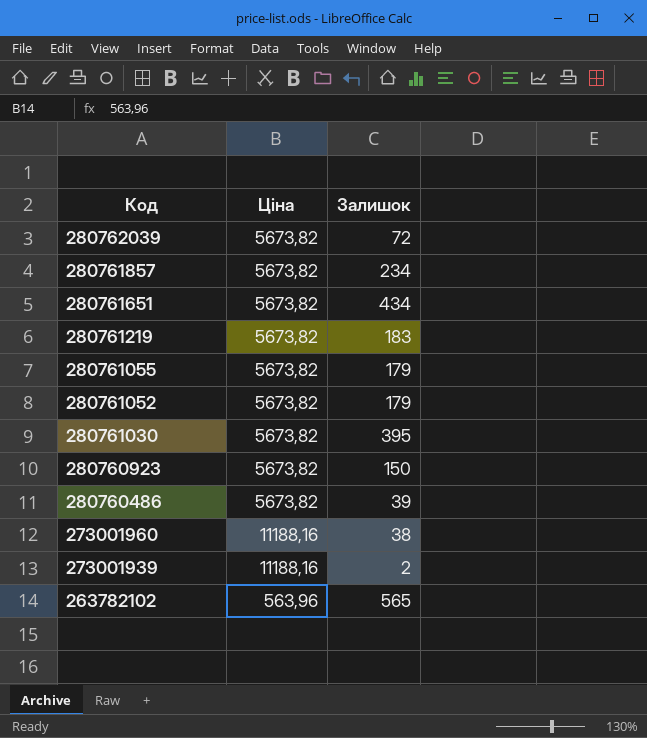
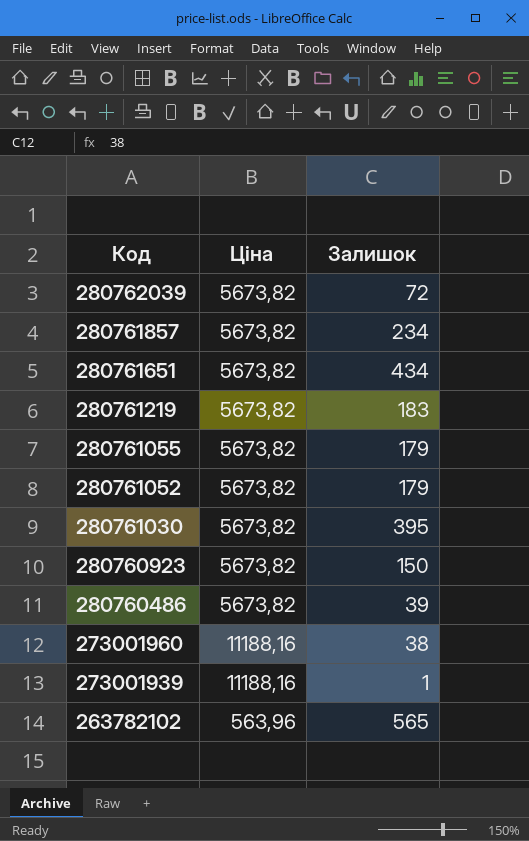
273001939 | Залишок: 2 -> 1

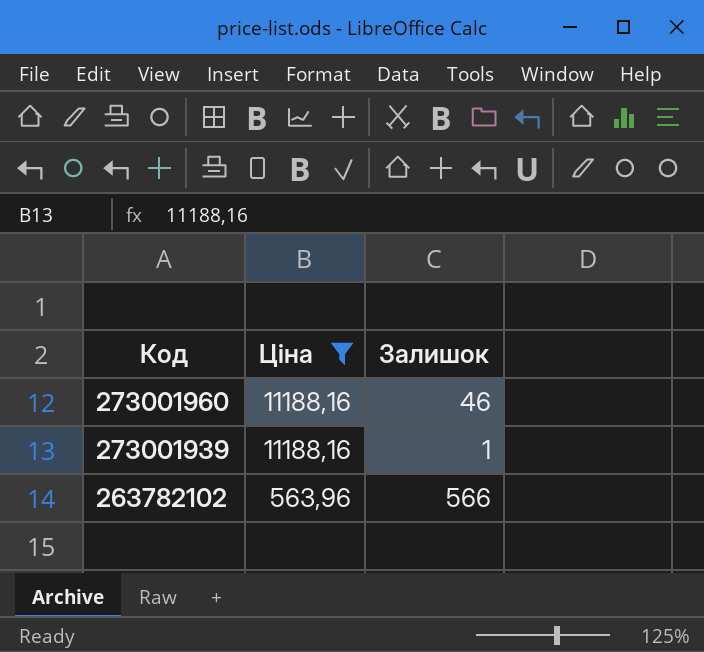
filter: none -> Ціна != 5673,82
273001960 | Залишок: 38 -> 46
263782102 | Залишок: 565 -> 566

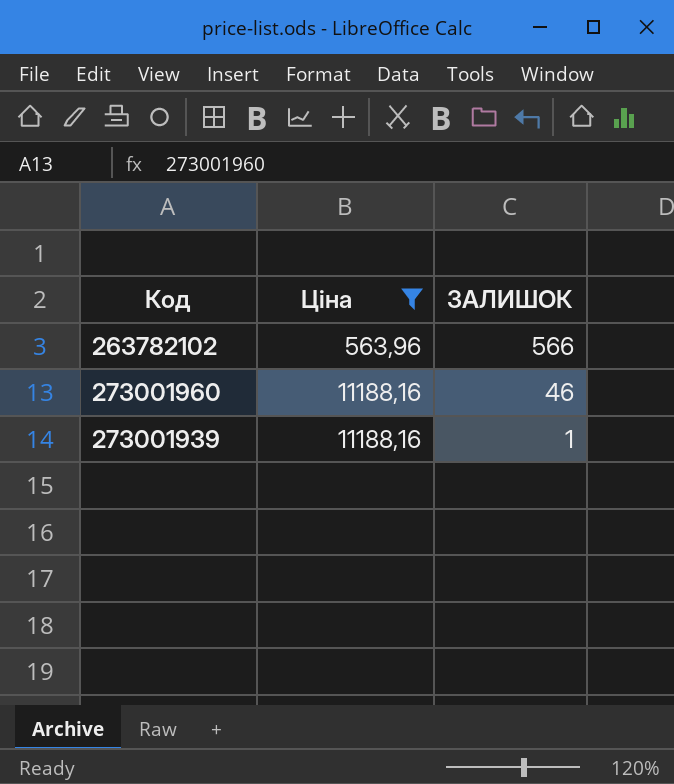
row order: Код descending -> Ціна ascending
column name: Залишок -> ЗАЛИШОК

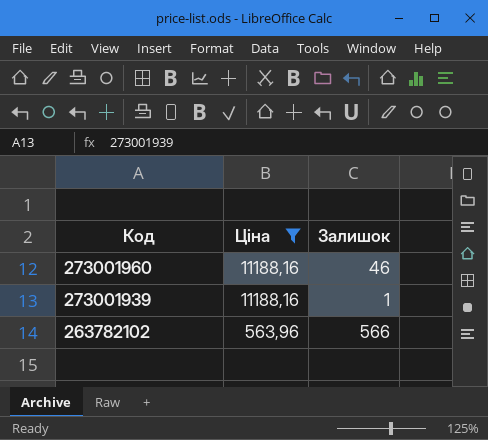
row order: Ціна ascending -> Код descending
column name: ЗАЛИШОК -> Залишок

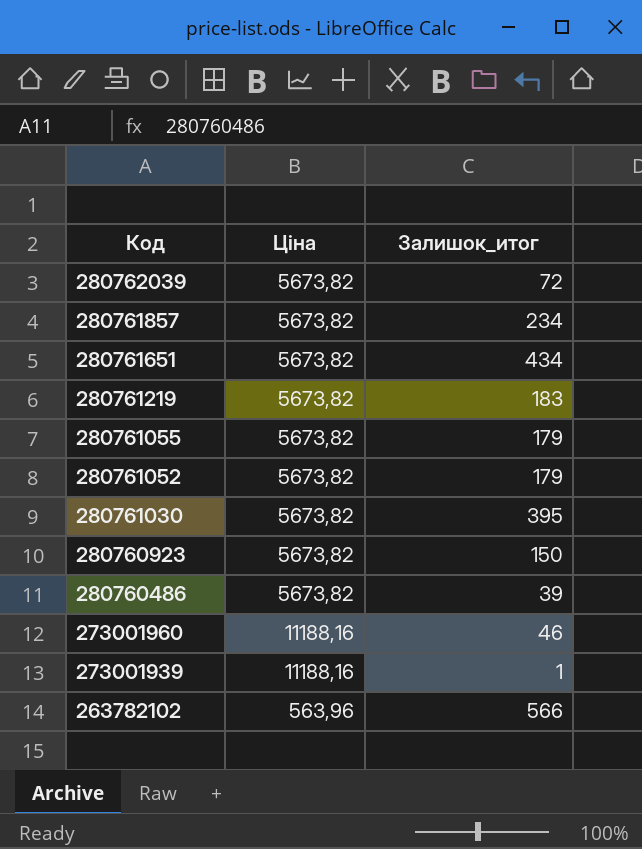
filter: Ціна != 5673,82 -> none
column name: Залишок -> Залишок_итог

